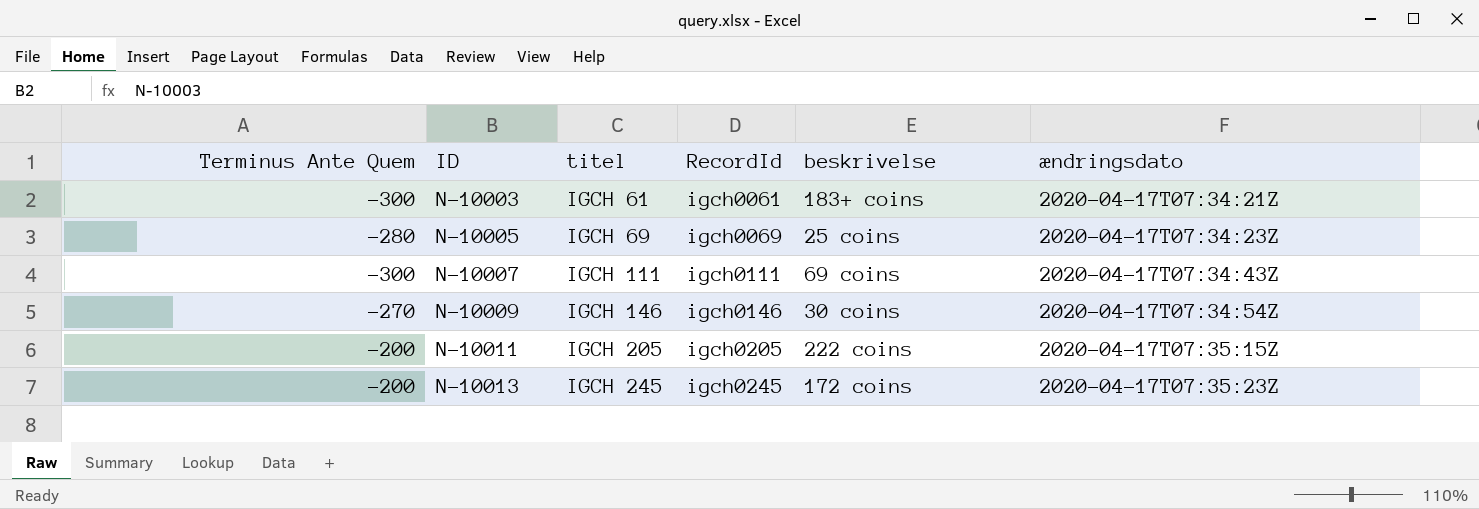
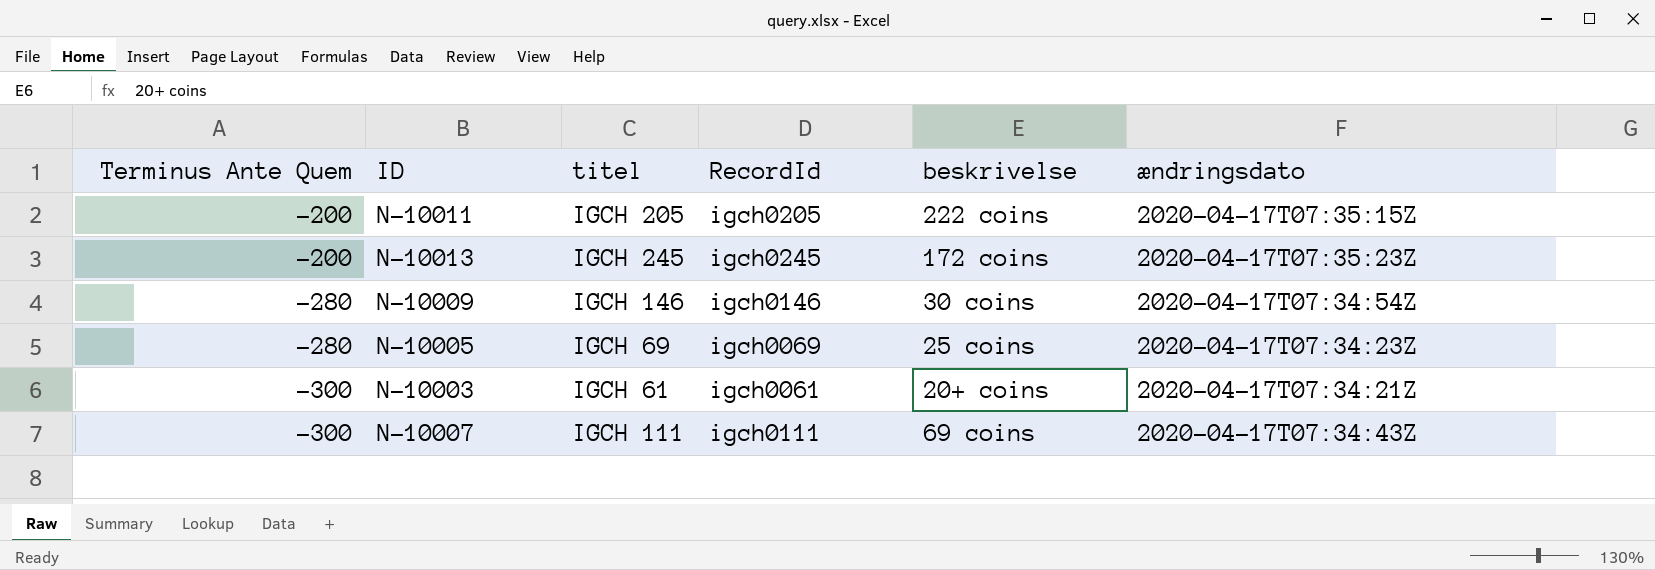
row order: ID ascending -> Terminus Ante Quem descending
N-10009 | Terminus Ante Quem: -270 -> -280
N-10003 | beskrivelse: 183+ coins -> 20+ coins

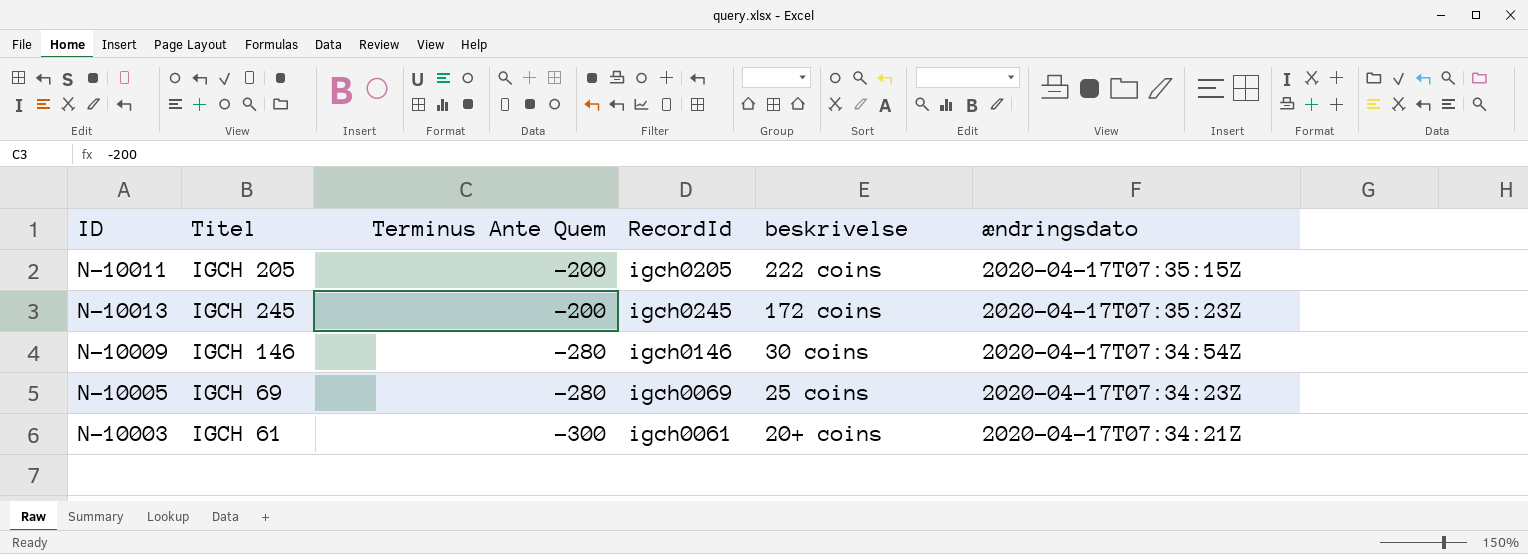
column name: titel -> Titel
column Terminus Ante Quem | position: 1 -> 3
row N-10007: -300 | IGCH 111 | igch0111 | 69 coins | 2020-04-17T07:34:43Z -> none

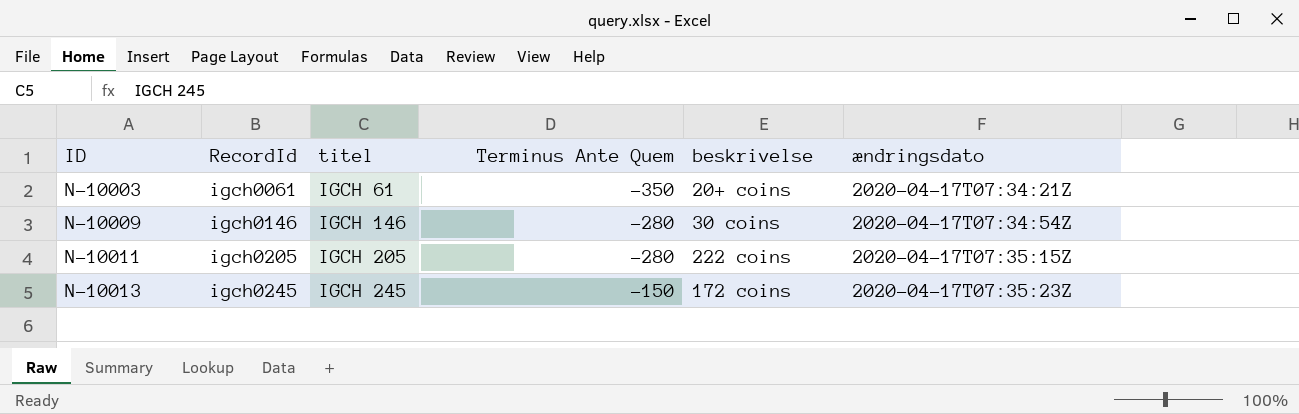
row order: Terminus Ante Quem descending -> ID ascending
column RecordId | position: 4 -> 2
column name: Titel -> titel
row N-10005: IGCH 69 | -280 | igch0069 | 25 coins | 2020-04-17T07:34:23Z -> none
N-10003 | Terminus Ante Quem: -300 -> -350
N-10011 | Terminus Ante Quem: -200 -> -280
N-10013 | Terminus Ante Quem: -200 -> -150

